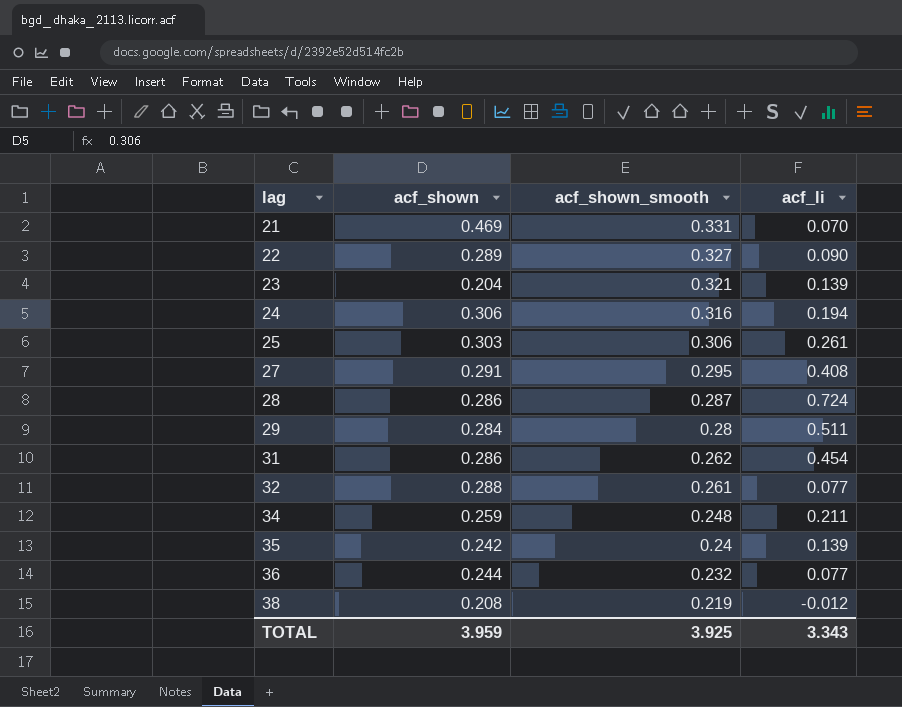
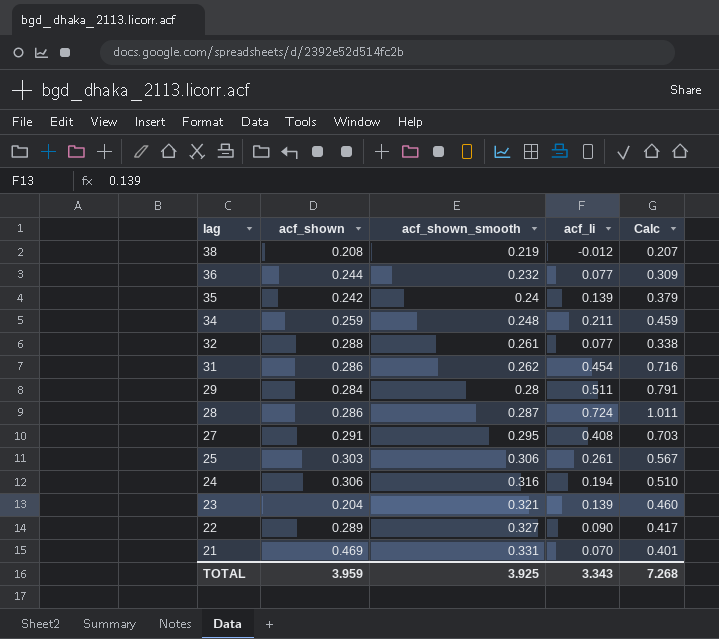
row order: lag ascending -> lag descending
column Calc | formula: none -> [acf_shown_smooth] + [acf_li]

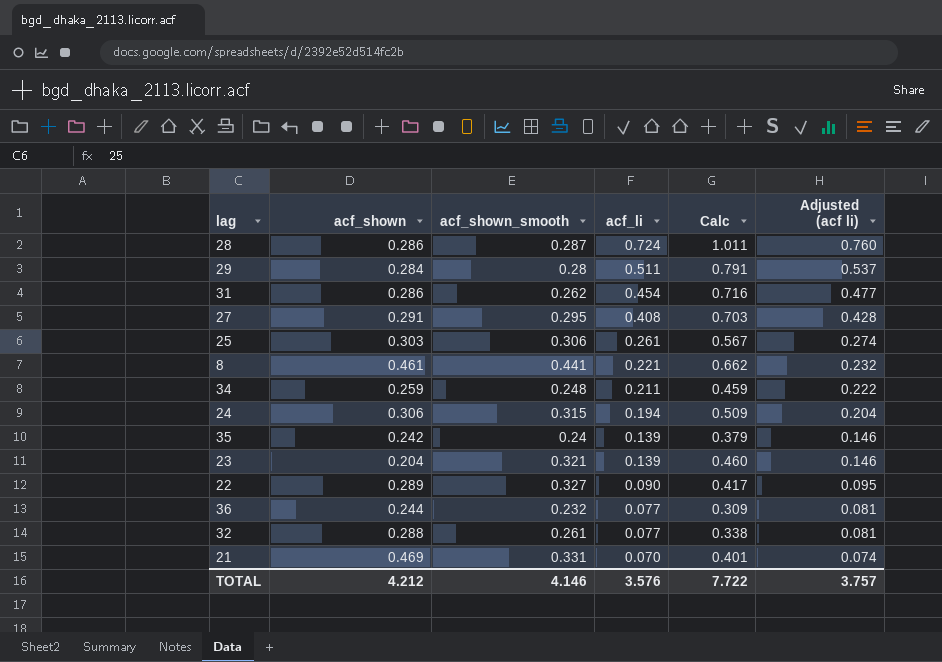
row order: lag descending -> acf_li descending
column Adjusted (acf li) | formula: none -> [acf_li] * 1.05
row 38: 0.208 | 0.219 | -0.012 | 0.207 -> none
row 8: none -> 0.461 | 0.441 | 0.221 | 0.662 | 0.232
24 | acf_shown_smooth: 0.316 -> 0.315
24 | Calc: 0.510 -> 0.509
TOTAL | acf_shown: 3.959 -> 4.212
TOTAL | acf_shown_smooth: 3.925 -> 4.146
TOTAL | acf_li: 3.343 -> 3.576
TOTAL | Calc: 7.268 -> 7.722

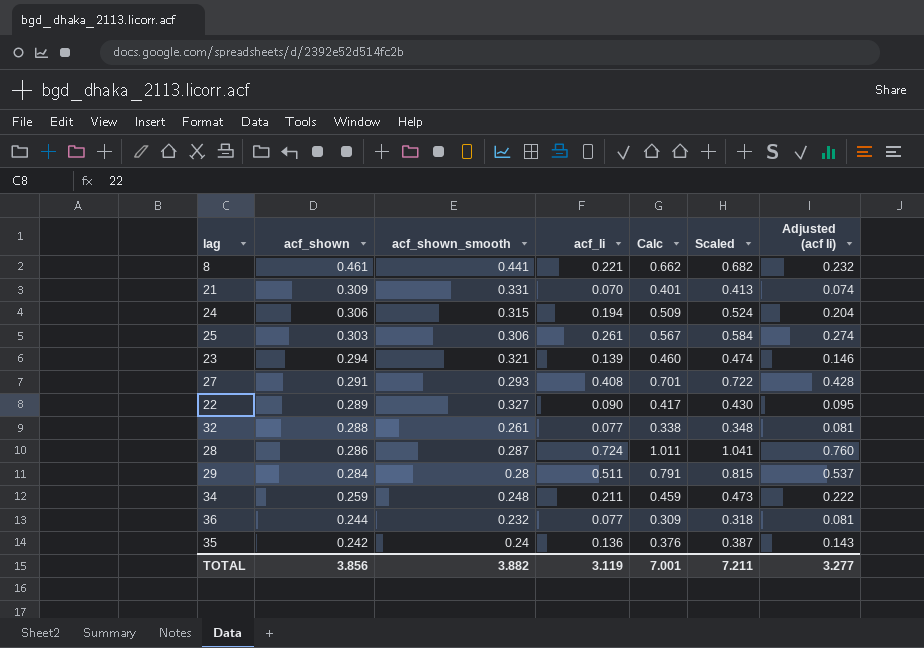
row order: acf_li descending -> acf_shown descending
column Scaled | formula: none -> [Calc] * 1.03
row 31: 0.286 | 0.262 | 0.454 | 0.716 | 0.477 -> none
21 | acf_shown: 0.469 -> 0.309
23 | acf_shown: 0.204 -> 0.294
27 | acf_shown_smooth: 0.295 -> 0.293
27 | Calc: 0.703 -> 0.701
35 | acf_li: 0.139 -> 0.136
35 | Calc: 0.379 -> 0.376
35 | Adjusted (acf li): 0.146 -> 0.143
TOTAL | acf_shown: 4.212 -> 3.856
TOTAL | acf_shown_smooth: 4.146 -> 3.882
TOTAL | acf_li: 3.576 -> 3.119
TOTAL | Calc: 7.722 -> 7.001
TOTAL | Adjusted (acf li): 3.757 -> 3.277

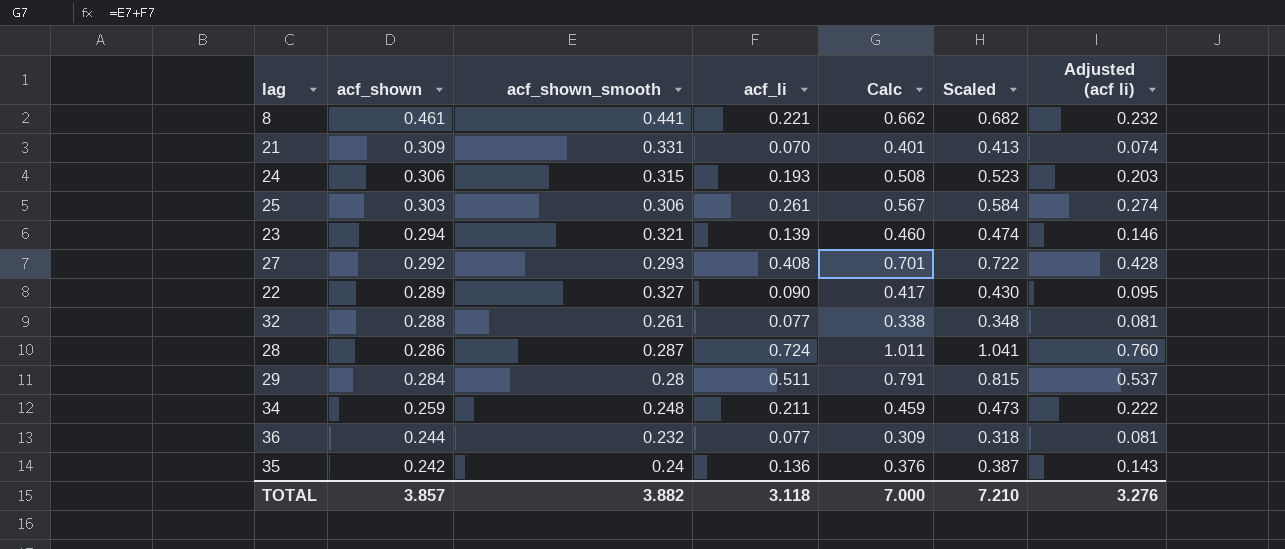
24 | acf_li: 0.194 -> 0.193
24 | Calc: 0.509 -> 0.508
24 | Scaled: 0.524 -> 0.523
24 | Adjusted (acf li): 0.204 -> 0.203
27 | acf_shown: 0.291 -> 0.292
TOTAL | acf_shown: 3.856 -> 3.857
TOTAL | acf_li: 3.119 -> 3.118
TOTAL | Calc: 7.001 -> 7.000
TOTAL | Scaled: 7.211 -> 7.210
TOTAL | Adjusted (acf li): 3.277 -> 3.276

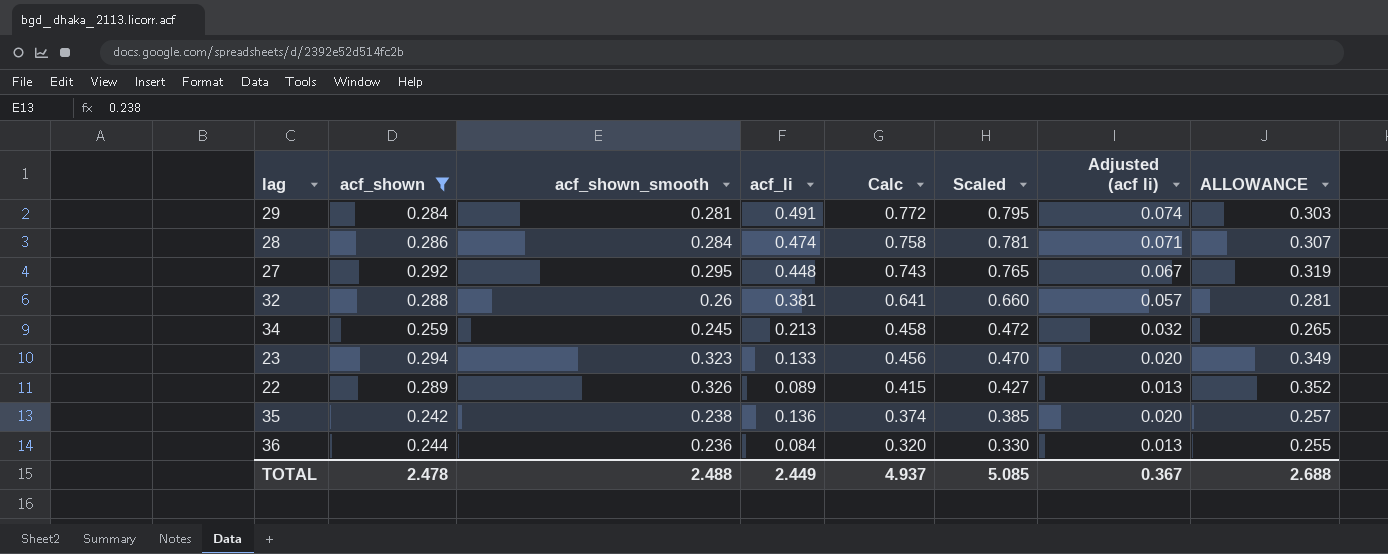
filter: none -> acf_shown <= 0.294
row order: acf_shown descending -> Calc descending
column Adjusted (acf li) | formula: [acf_li] * 1.05 -> [acf_li] * 0.15
column ALLOWANCE | formula: none -> [acf_shown_smooth] * 1.08
29 | acf_shown_smooth: 0.28 -> 0.281
29 | acf_li: 0.511 -> 0.491
29 | Calc: 0.791 -> 0.772
29 | Scaled: 0.815 -> 0.795
28 | acf_shown_smooth: 0.287 -> 0.284
28 | acf_li: 0.724 -> 0.474
28 | Calc: 1.011 -> 0.758
28 | Scaled: 1.041 -> 0.781
27 | acf_shown_smooth: 0.293 -> 0.295
27 | acf_li: 0.408 -> 0.448
27 | Calc: 0.701 -> 0.743
27 | Scaled: 0.722 -> 0.765
32 | acf_shown_smooth: 0.261 -> 0.26
32 | acf_li: 0.077 -> 0.381
32 | Calc: 0.338 -> 0.641
32 | Scaled: 0.348 -> 0.660
34 | acf_shown_smooth: 0.248 -> 0.245
34 | acf_li: 0.211 -> 0.213
34 | Calc: 0.459 -> 0.458
34 | Scaled: 0.473 -> 0.472
23 | acf_shown_smooth: 0.321 -> 0.323
23 | acf_li: 0.139 -> 0.133
23 | Calc: 0.460 -> 0.456
23 | Scaled: 0.474 -> 0.470
22 | acf_shown_smooth: 0.327 -> 0.326
22 | acf_li: 0.090 -> 0.089
22 | Calc: 0.417 -> 0.415
22 | Scaled: 0.430 -> 0.427
35 | acf_shown_smooth: 0.24 -> 0.238
35 | Calc: 0.376 -> 0.374
35 | Scaled: 0.387 -> 0.385
36 | acf_shown_smooth: 0.232 -> 0.236
36 | acf_li: 0.077 -> 0.084
36 | Calc: 0.309 -> 0.320
36 | Scaled: 0.318 -> 0.330
TOTAL | acf_shown: 3.857 -> 2.478
TOTAL | acf_shown_smooth: 3.882 -> 2.488
TOTAL | acf_li: 3.118 -> 2.449
TOTAL | Calc: 7.000 -> 4.937
TOTAL | Scaled: 7.210 -> 5.085
TOTAL | Adjusted (acf li): 3.276 -> 0.367

